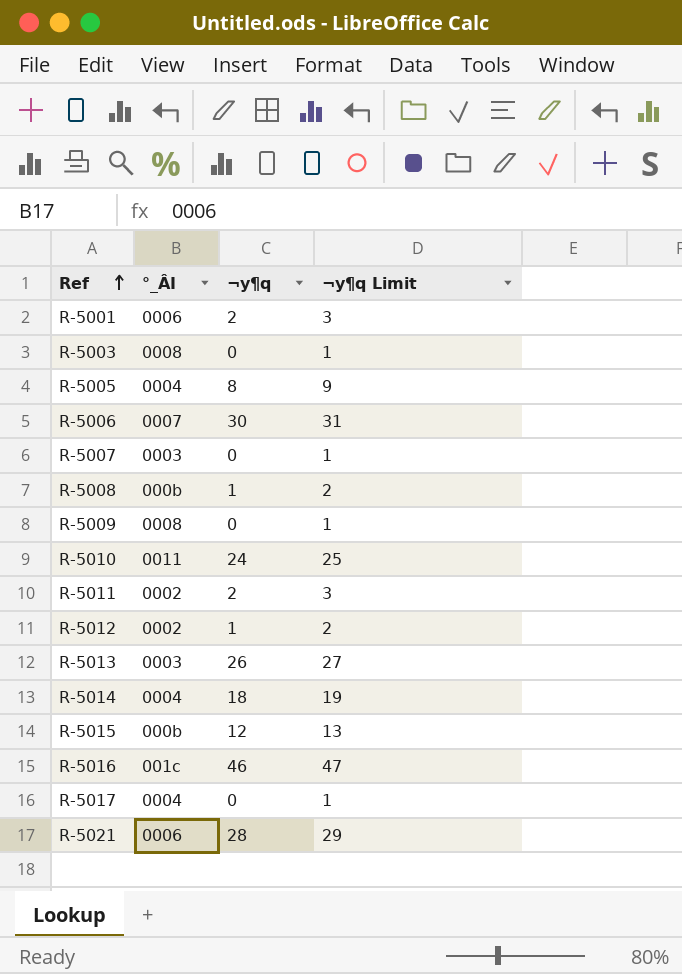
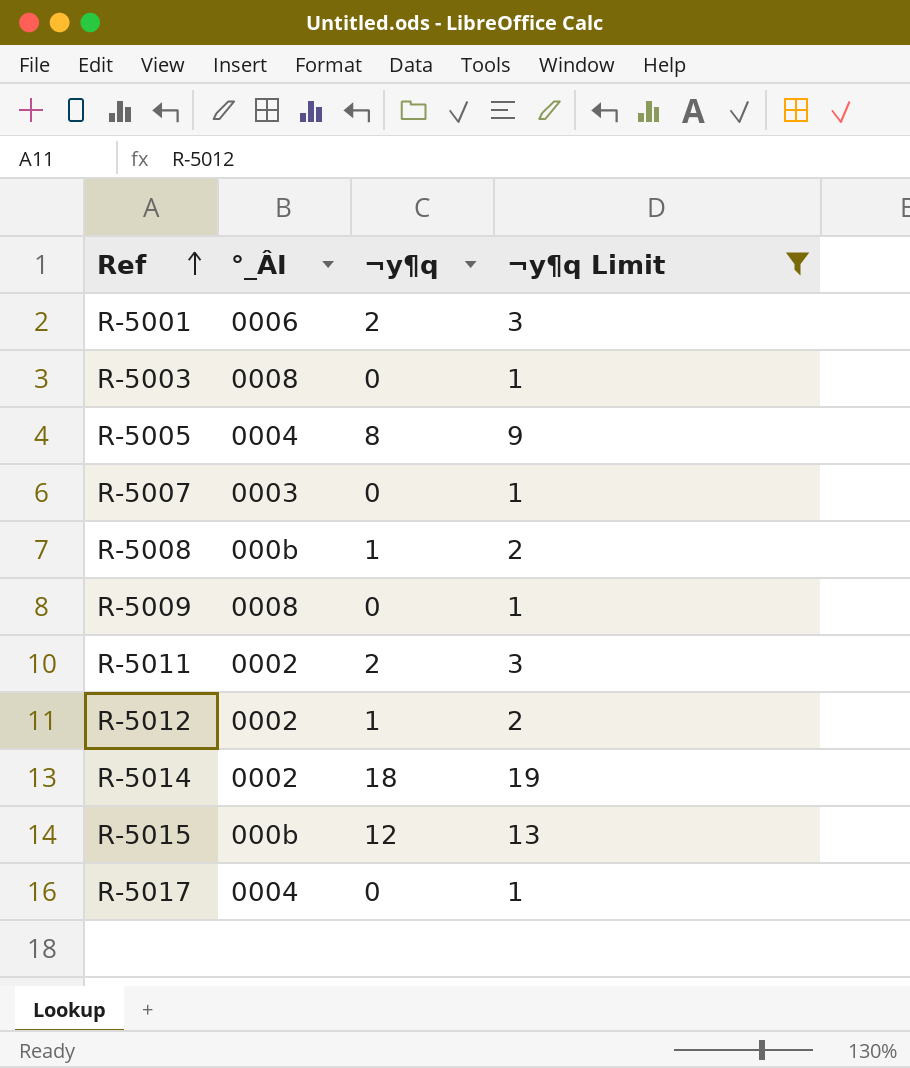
filter: none -> ¬y¶q Limit <= 19
R-5014 | °_ÂI: 0004 -> 0002

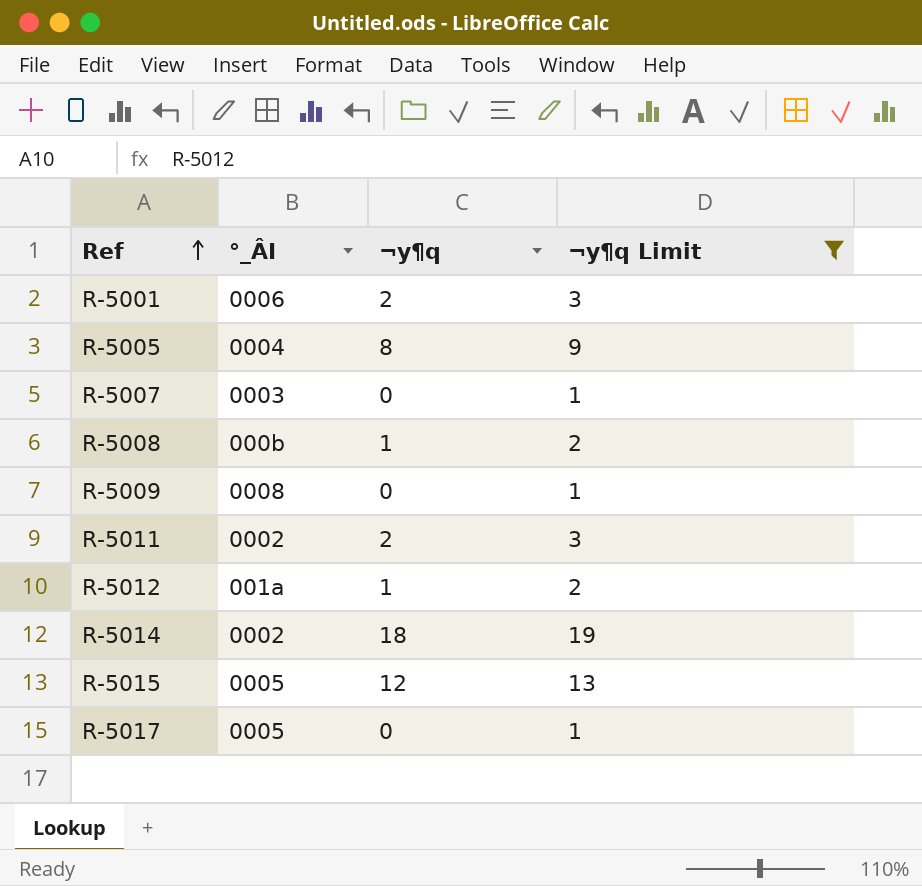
row R-5003: 0008 | 0 | 1 -> none
R-5012 | °_ÂI: 0002 -> 001a
R-5015 | °_ÂI: 000b -> 0005
R-5017 | °_ÂI: 0004 -> 0005

